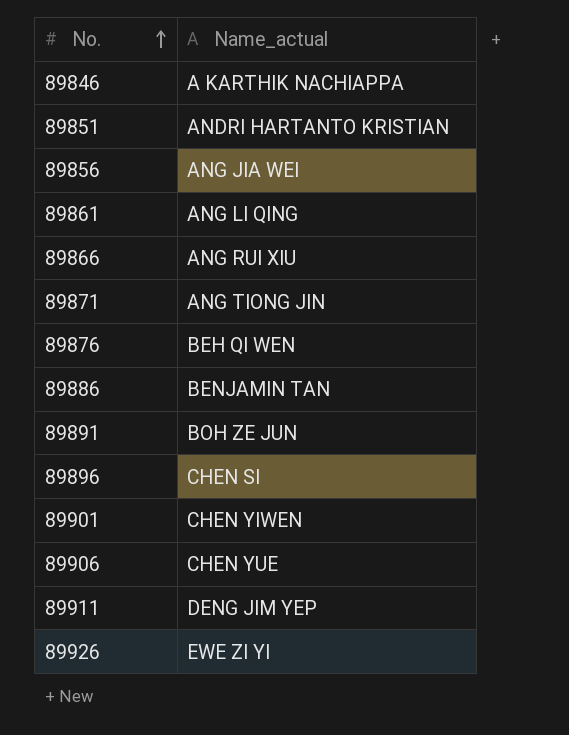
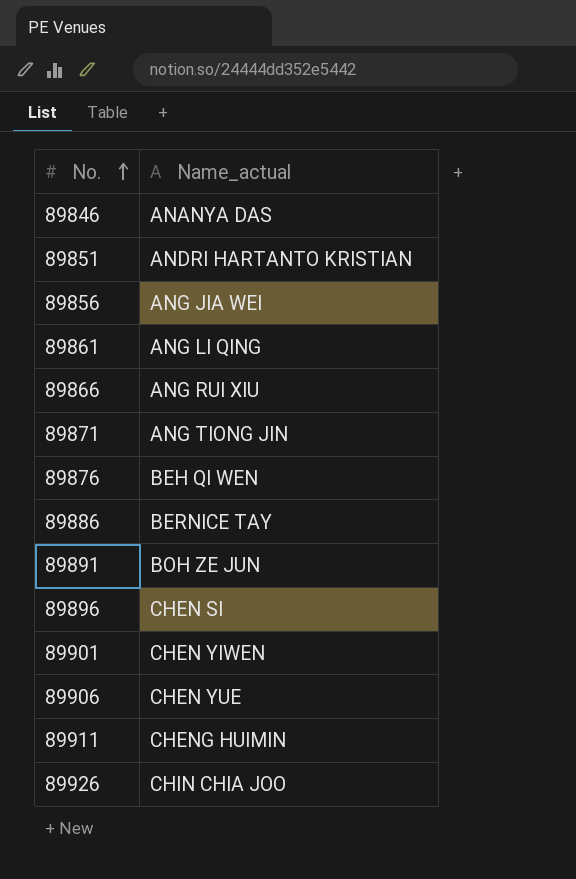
89846 | Name_actual: A KARTHIK NACHIAPPA -> ANANYA DAS
89886 | Name_actual: BENJAMIN TAN -> BERNICE TAY
89911 | Name_actual: DENG JIM YEP -> CHENG HUIMIN
89926 | Name_actual: EWE ZI YI -> CHIN CHIA JOO

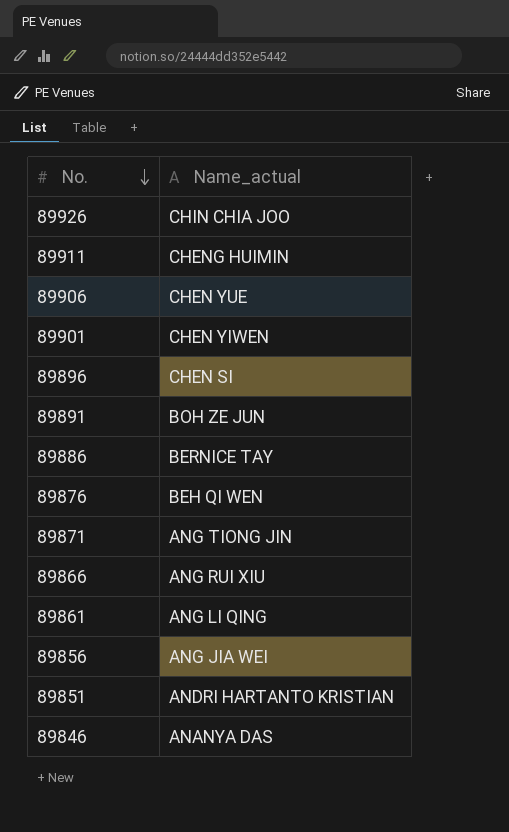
row order: No. ascending -> No. descending

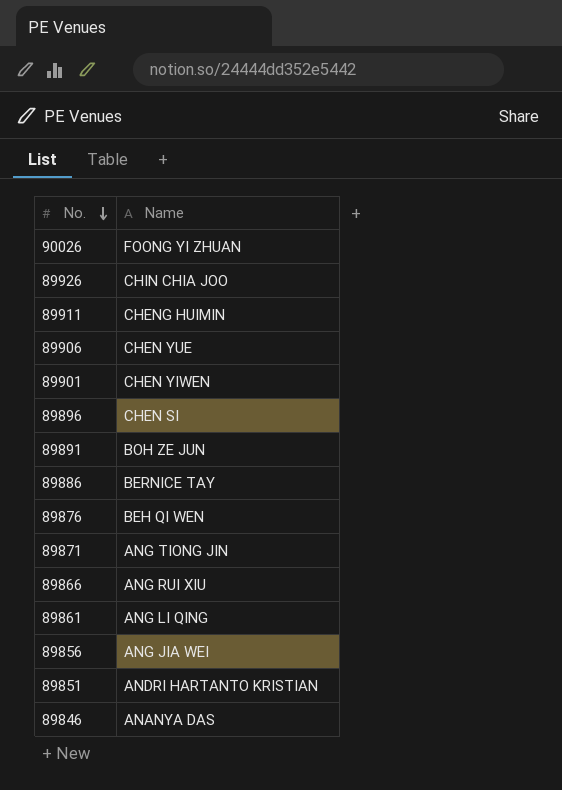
column name: Name_actual -> Name
row 90026: none -> FOONG YI ZHUAN

